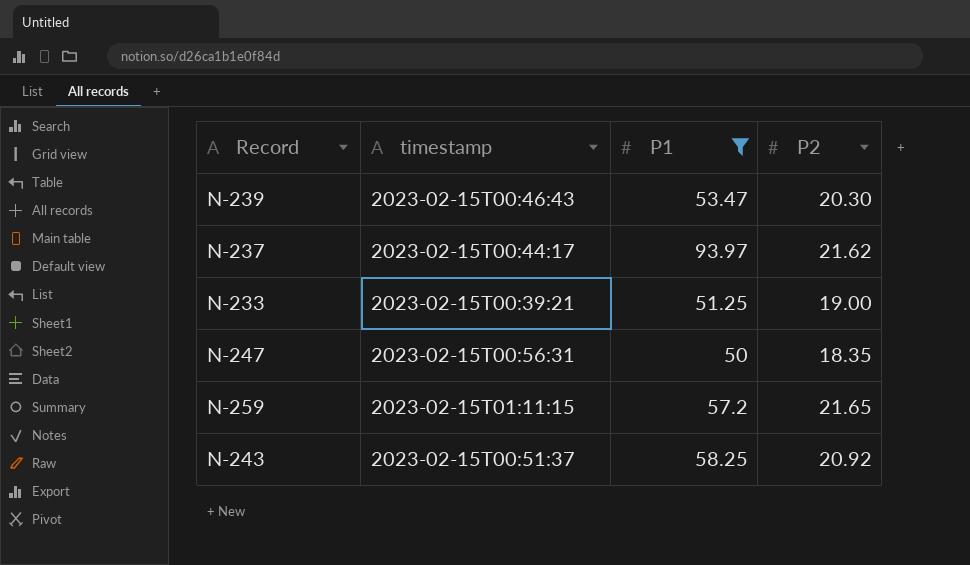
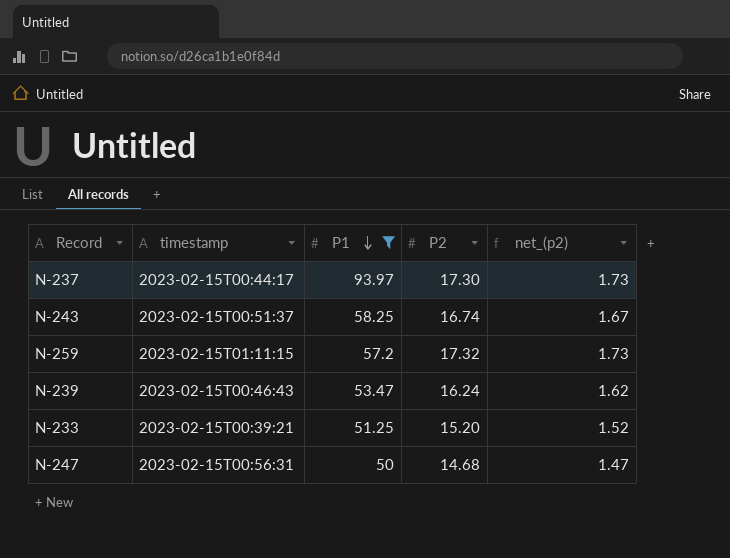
row order: none -> P1 descending
column net_(p2) | formula: none -> [P2] * 0.1
N-237 | P2: 21.62 -> 17.30
N-243 | P2: 20.92 -> 16.74
N-259 | P2: 21.65 -> 17.32
N-239 | P2: 20.30 -> 16.24
N-233 | P2: 19.00 -> 15.20
N-247 | P2: 18.35 -> 14.68

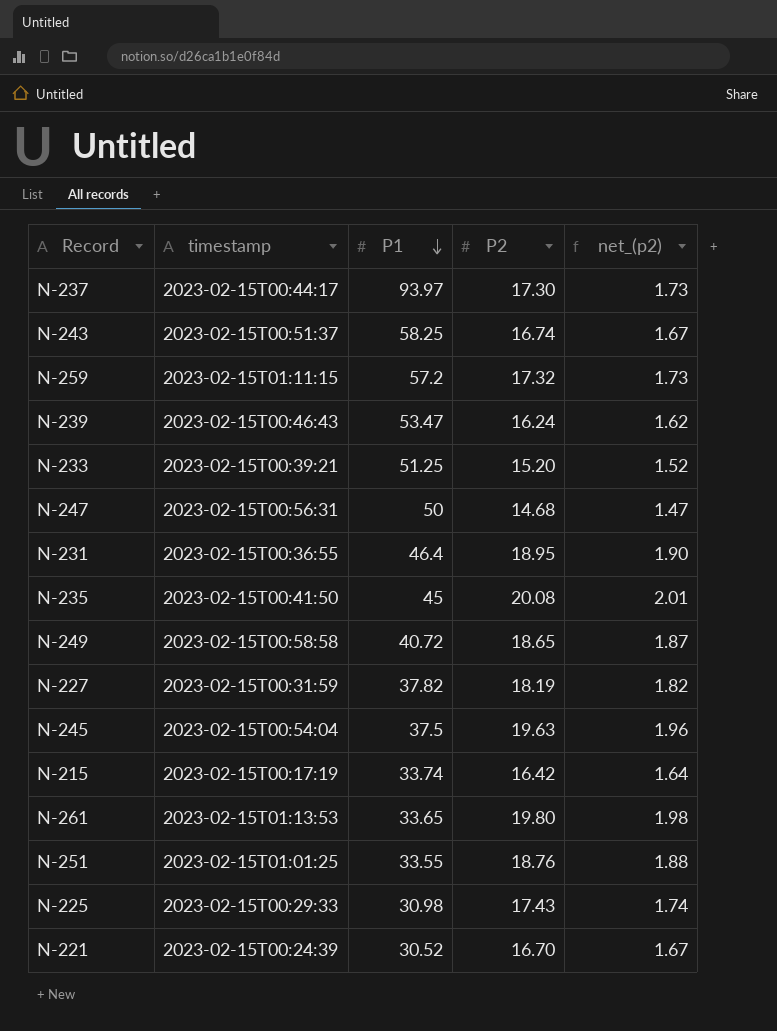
filter: P1 >= 50 -> none

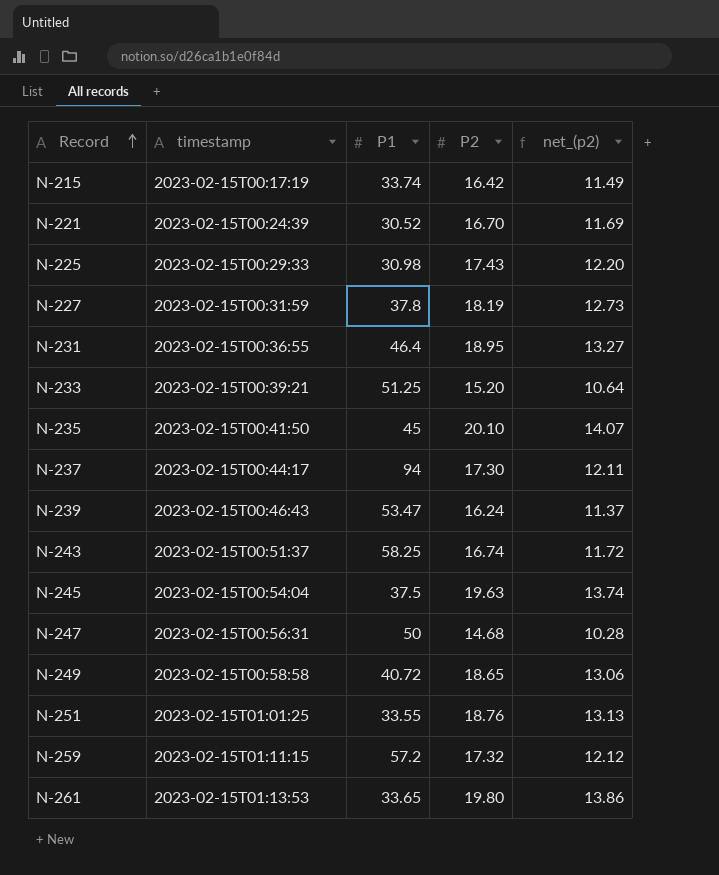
row order: P1 descending -> Record ascending
column net_(p2) | formula: [P2] * 0.1 -> [P2] * 0.7
N-227 | P1: 37.82 -> 37.8
N-235 | P2: 20.08 -> 20.10
N-237 | P1: 93.97 -> 94

